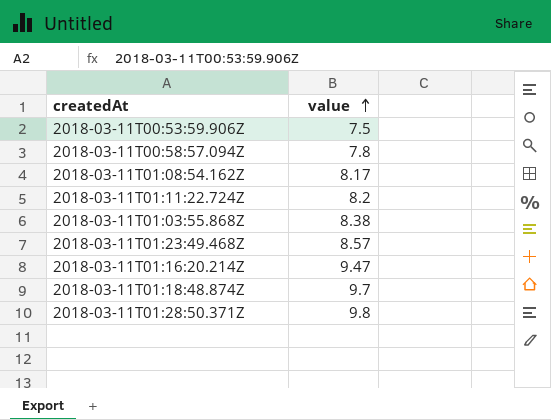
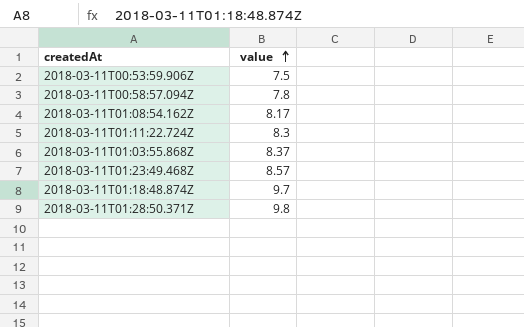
row 2018-03-11T01:16:20.214Z: 9.47 -> none
2018-03-11T01:11:22.724Z | value: 8.2 -> 8.3
2018-03-11T01:03:55.868Z | value: 8.38 -> 8.37

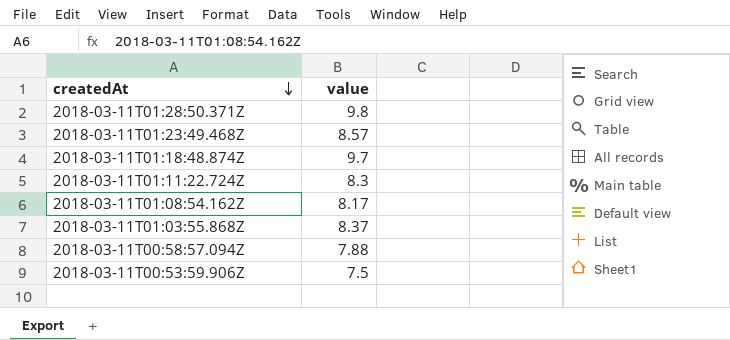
row order: value ascending -> createdAt descending
2018-03-11T00:58:57.094Z | value: 7.8 -> 7.88

